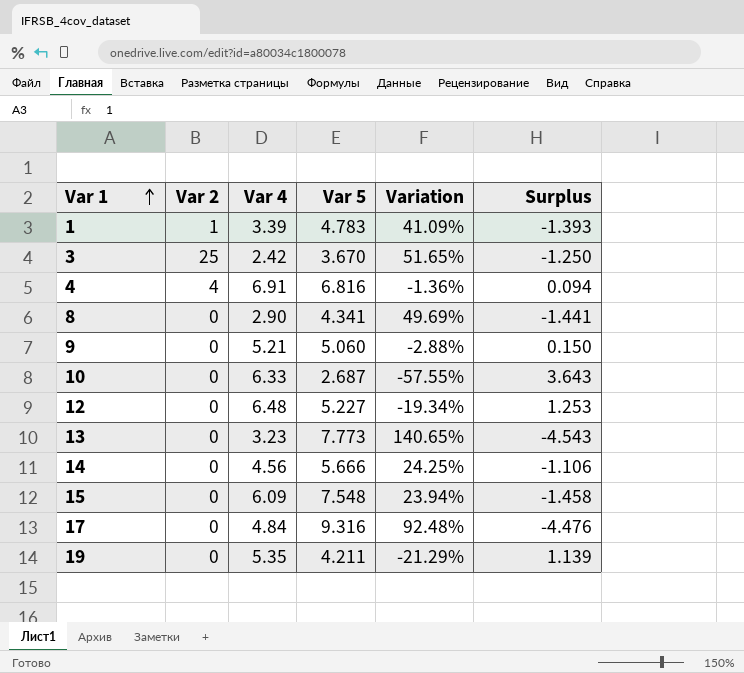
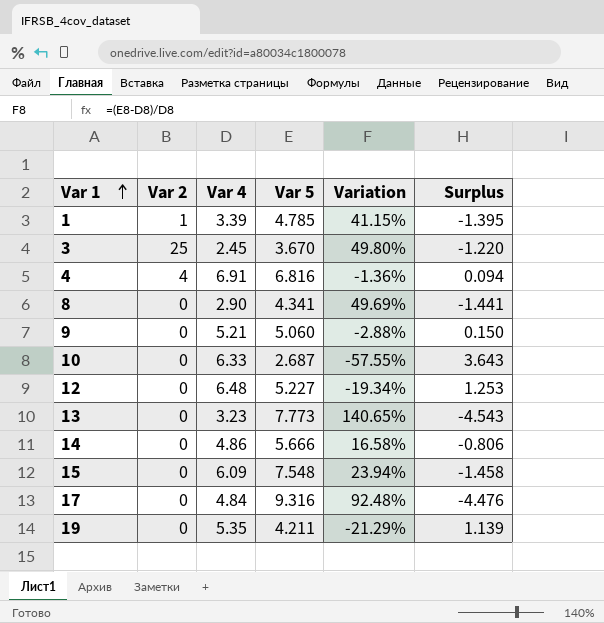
1 | Var 5: 4.783 -> 4.785
1 | Variation: 41.09% -> 41.15%
1 | Surplus: -1.393 -> -1.395
3 | Var 4: 2.42 -> 2.45
3 | Variation: 51.65% -> 49.80%
3 | Surplus: -1.250 -> -1.220
14 | Var 4: 4.56 -> 4.86
14 | Variation: 24.25% -> 16.58%
14 | Surplus: -1.106 -> -0.806

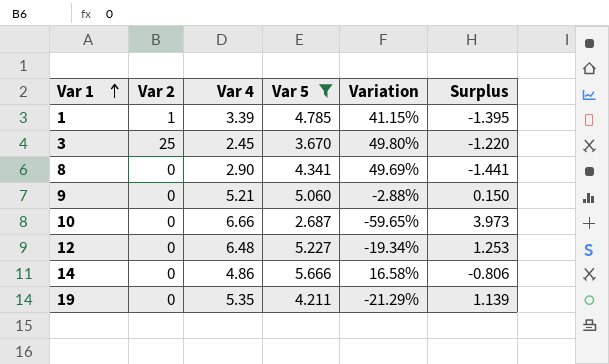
filter: none -> Var 5 <= 5.666
10 | Var 4: 6.33 -> 6.66
10 | Variation: -57.55% -> -59.65%
10 | Surplus: 3.643 -> 3.973

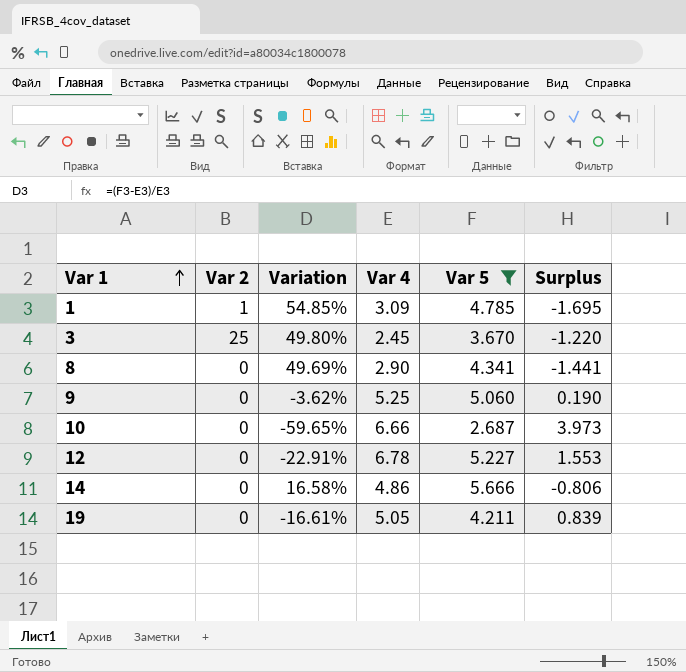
column Variation | position: 5 -> 3
1 | Variation: 41.15% -> 54.85%
1 | Var 4: 3.39 -> 3.09
1 | Surplus: -1.395 -> -1.695
9 | Variation: -2.88% -> -3.62%
9 | Var 4: 5.21 -> 5.25
9 | Surplus: 0.150 -> 0.190
12 | Variation: -19.34% -> -22.91%
12 | Var 4: 6.48 -> 6.78
12 | Surplus: 1.253 -> 1.553
19 | Variation: -21.29% -> -16.61%
19 | Var 4: 5.35 -> 5.05
19 | Surplus: 1.139 -> 0.839

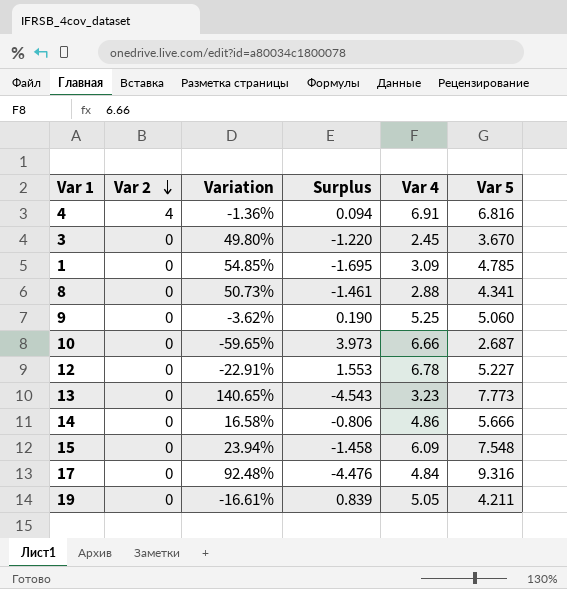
filter: Var 5 <= 5.666 -> none
row order: Var 1 ascending -> Var 2 descending
column Surplus | position: 6 -> 4
3 | Var 2: 25 -> 0
1 | Var 2: 1 -> 0
8 | Variation: 49.69% -> 50.73%
8 | Surplus: -1.441 -> -1.461
8 | Var 4: 2.90 -> 2.88

